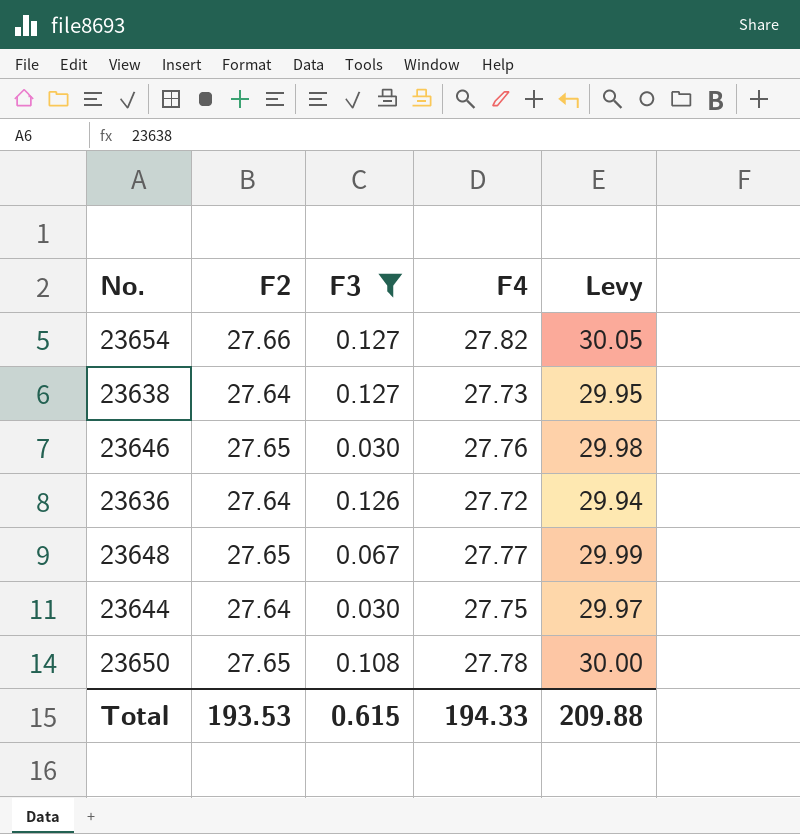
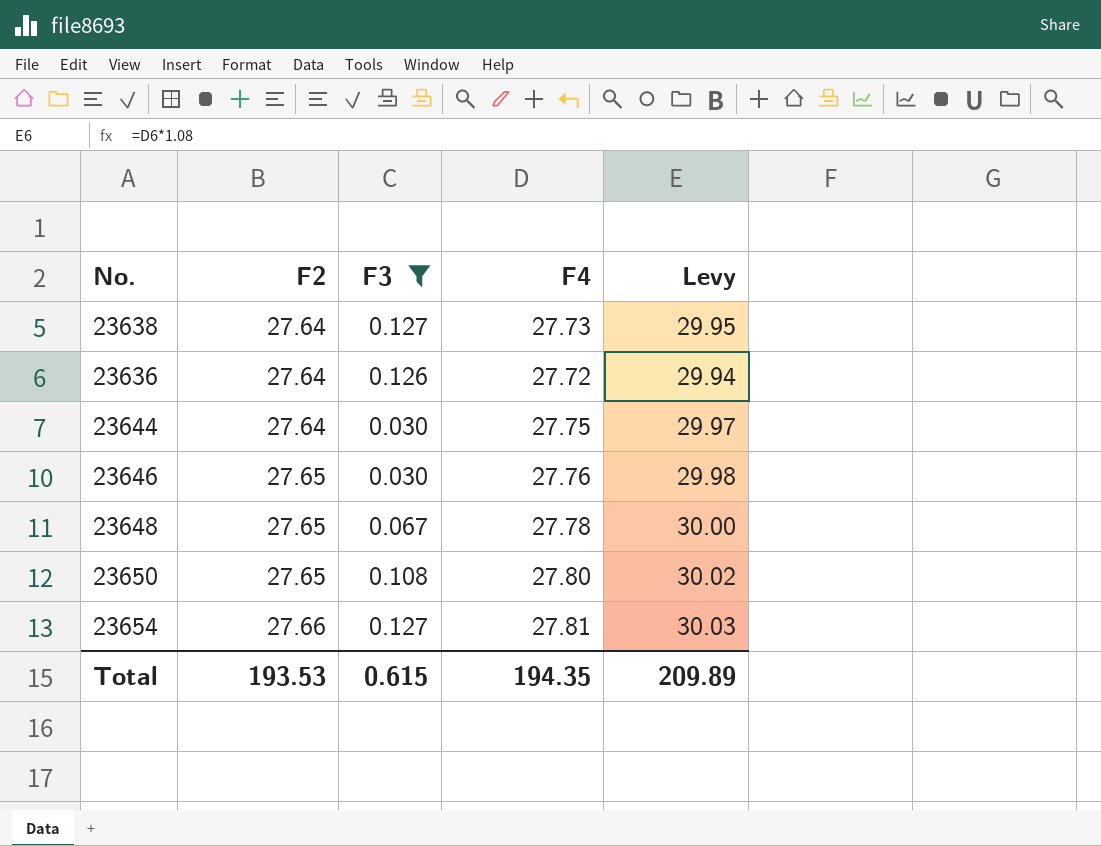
row order: none -> F2 ascending
23648 | F4: 27.77 -> 27.78
23648 | Levy: 29.99 -> 30.00
23650 | F4: 27.78 -> 27.80
23650 | Levy: 30.00 -> 30.02
23654 | F4: 27.82 -> 27.81
23654 | Levy: 30.05 -> 30.03
Total | F4: 194.33 -> 194.35
Total | Levy: 209.88 -> 209.89

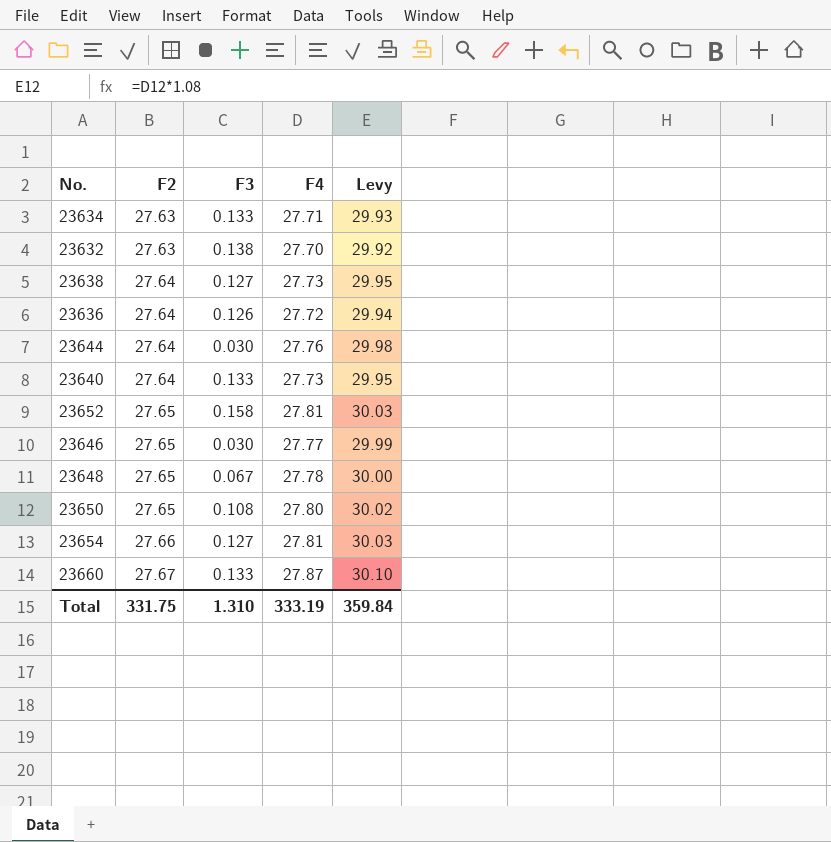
filter: F3 <= 0.127 -> none
23644 | F4: 27.75 -> 27.76
23644 | Levy: 29.97 -> 29.98
23646 | F4: 27.76 -> 27.77
23646 | Levy: 29.98 -> 29.99
Total | F2: 193.53 -> 331.75
Total | F3: 0.615 -> 1.310
Total | F4: 194.35 -> 333.19
Total | Levy: 209.89 -> 359.84

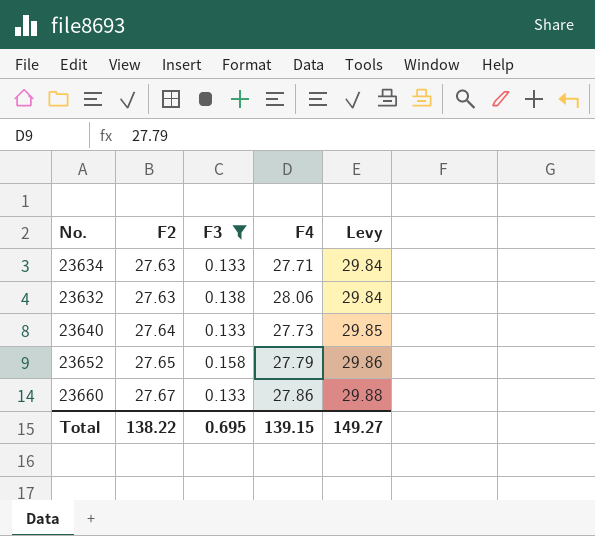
filter: none -> F3 >= 0.133
column Levy | formula: [F4] * 1.08 -> [F2] * 1.08
23632 | F4: 27.70 -> 28.06
23652 | F4: 27.81 -> 27.79
23660 | F4: 27.87 -> 27.86
Total | F2: 331.75 -> 138.22
Total | F3: 1.310 -> 0.695
Total | F4: 333.19 -> 139.15
Total | Levy: 359.84 -> 149.27

